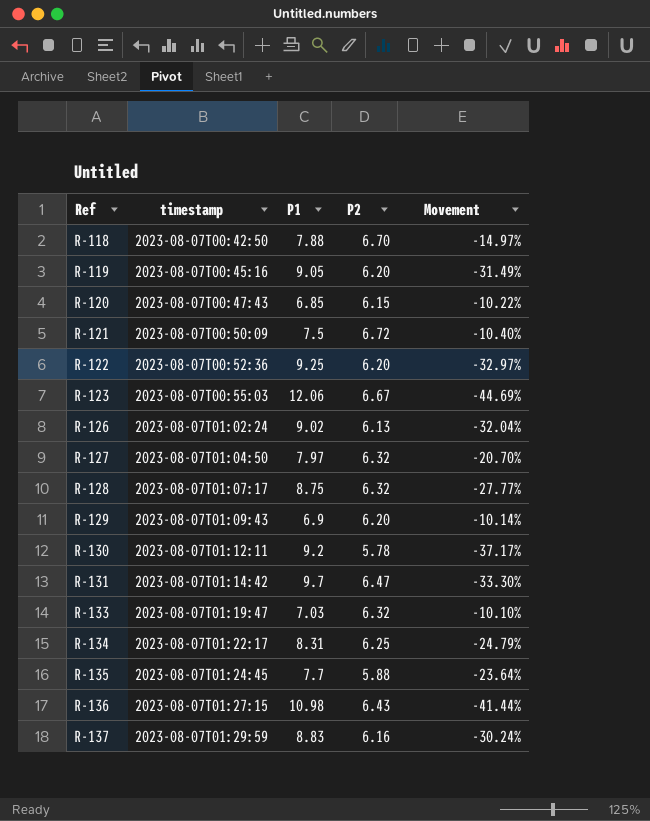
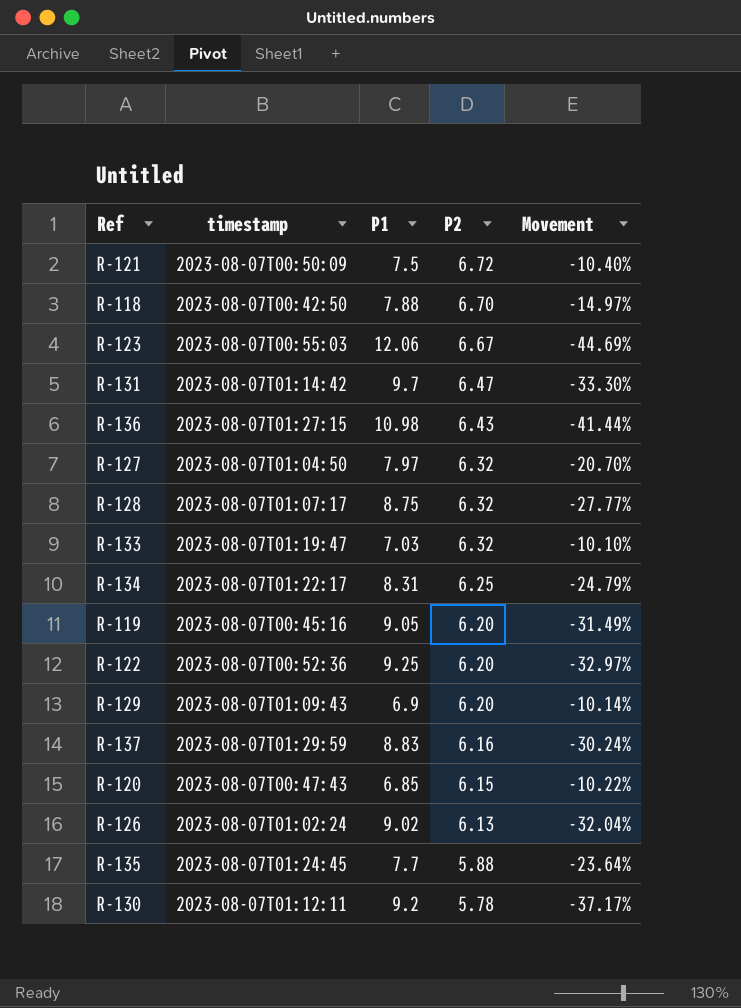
row order: Ref ascending -> P2 descending

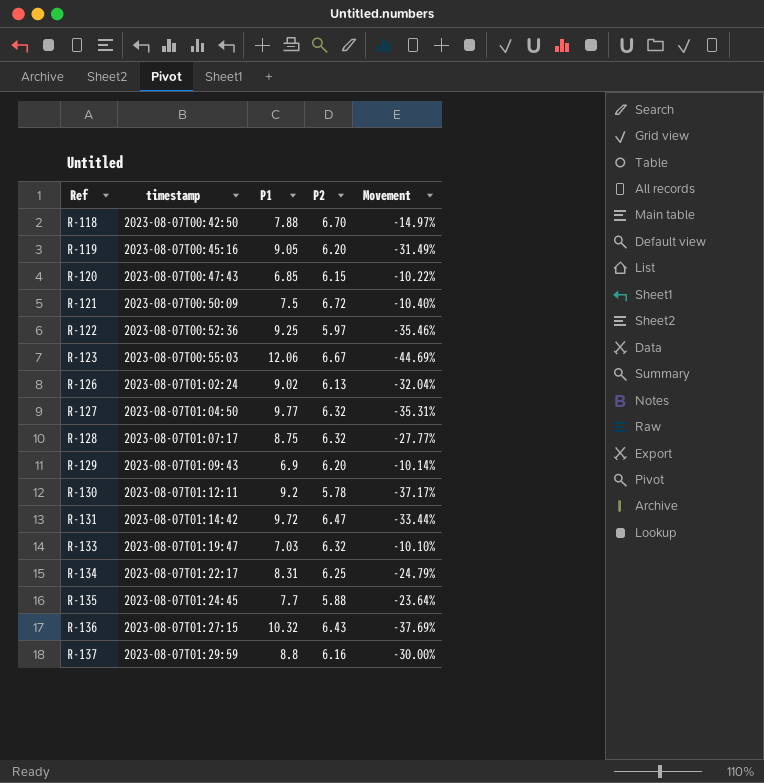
row order: P2 descending -> Ref ascending
R-122 | P2: 6.20 -> 5.97
R-122 | Movement: -32.97% -> -35.46%
R-127 | P1: 7.97 -> 9.77
R-127 | Movement: -20.70% -> -35.31%
R-131 | P1: 9.7 -> 9.72
R-131 | Movement: -33.30% -> -33.44%
R-136 | P1: 10.98 -> 10.32
R-136 | Movement: -41.44% -> -37.69%
R-137 | P1: 8.83 -> 8.8
R-137 | Movement: -30.24% -> -30.00%

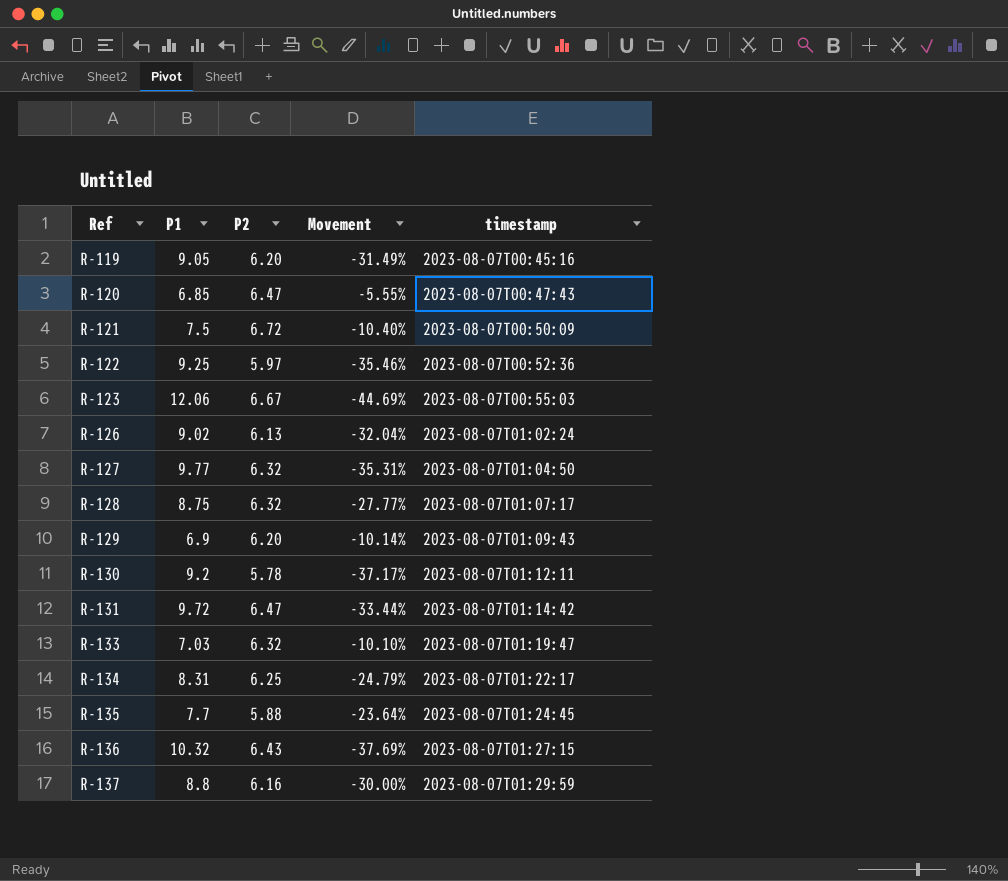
column timestamp | position: 2 -> 5
row R-118: 2023-08-07T00:42:50 | 7.88 | 6.70 | -14.97% -> none
R-120 | P2: 6.15 -> 6.47
R-120 | Movement: -10.22% -> -5.55%

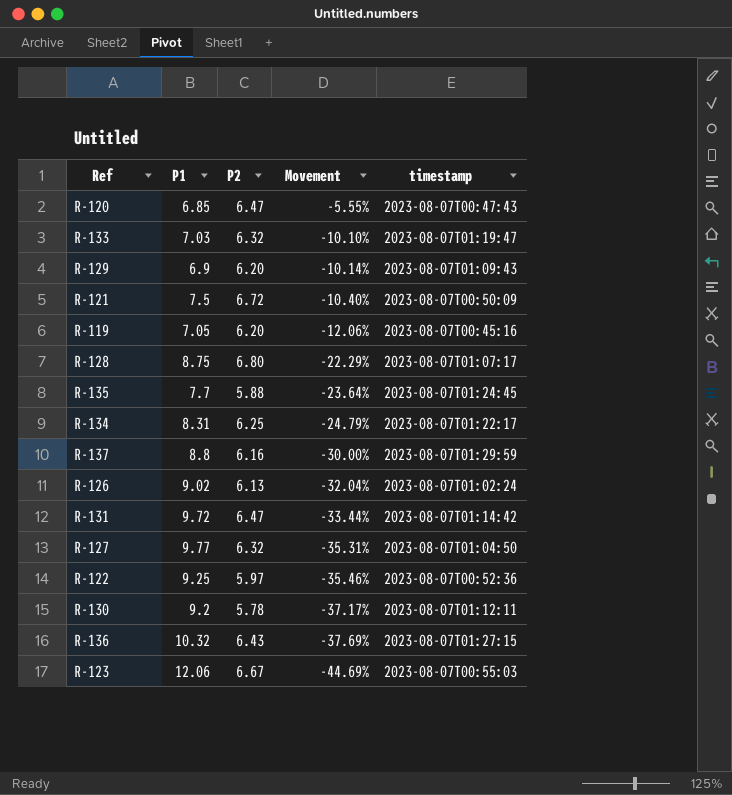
row order: Ref ascending -> Movement descending
R-119 | P1: 9.05 -> 7.05
R-119 | Movement: -31.49% -> -12.06%
R-128 | P2: 6.32 -> 6.80
R-128 | Movement: -27.77% -> -22.29%

